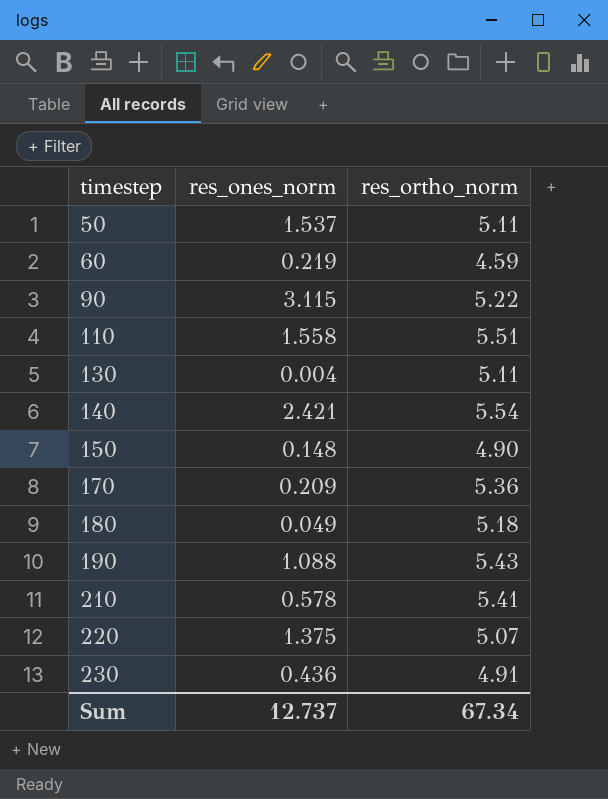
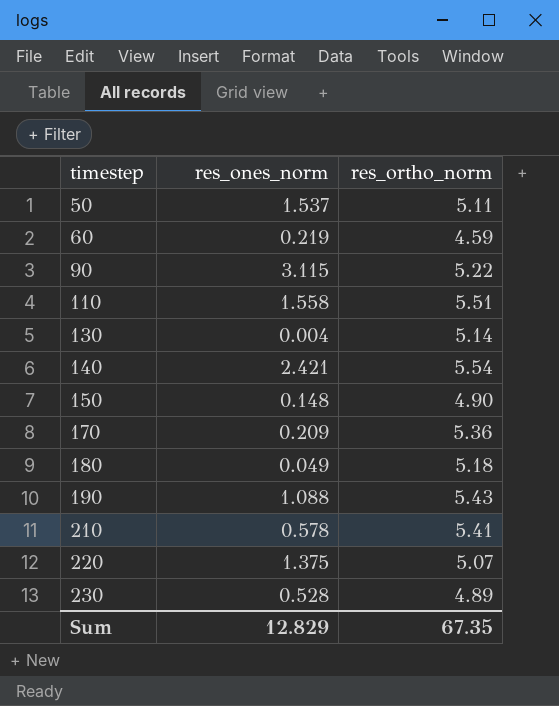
130 | res_ortho_norm: 5.11 -> 5.14
230 | res_ones_norm: 0.436 -> 0.528
230 | res_ortho_norm: 4.91 -> 4.89
Sum | res_ones_norm: 12.737 -> 12.829
Sum | res_ortho_norm: 67.34 -> 67.35

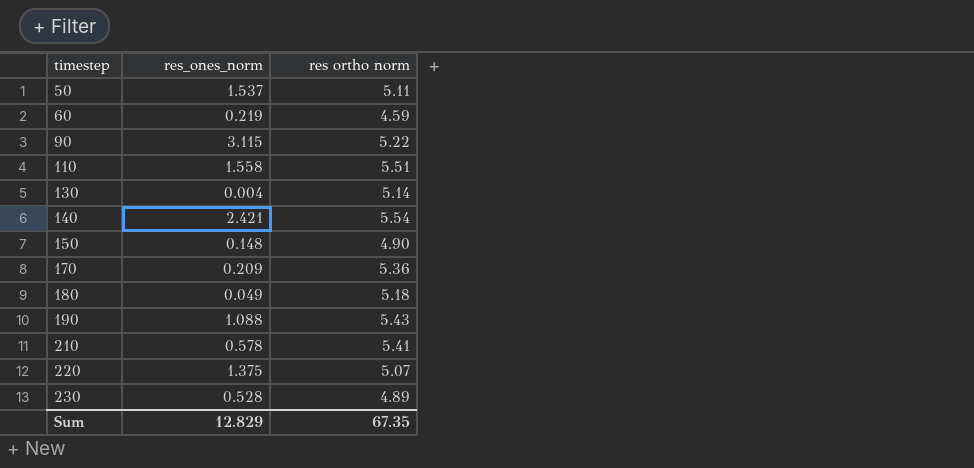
column name: res_ortho_norm -> res ortho norm

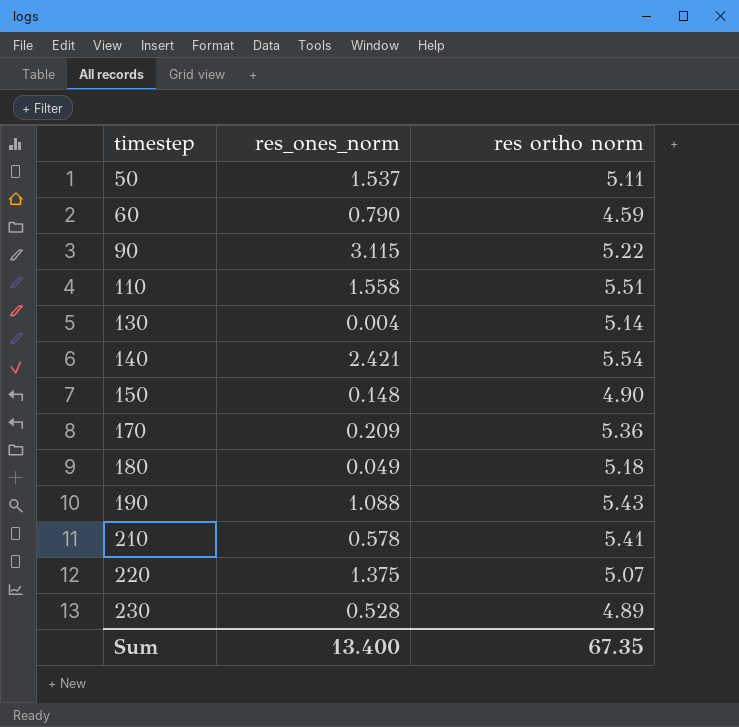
60 | res_ones_norm: 0.219 -> 0.790
Sum | res_ones_norm: 12.829 -> 13.400

